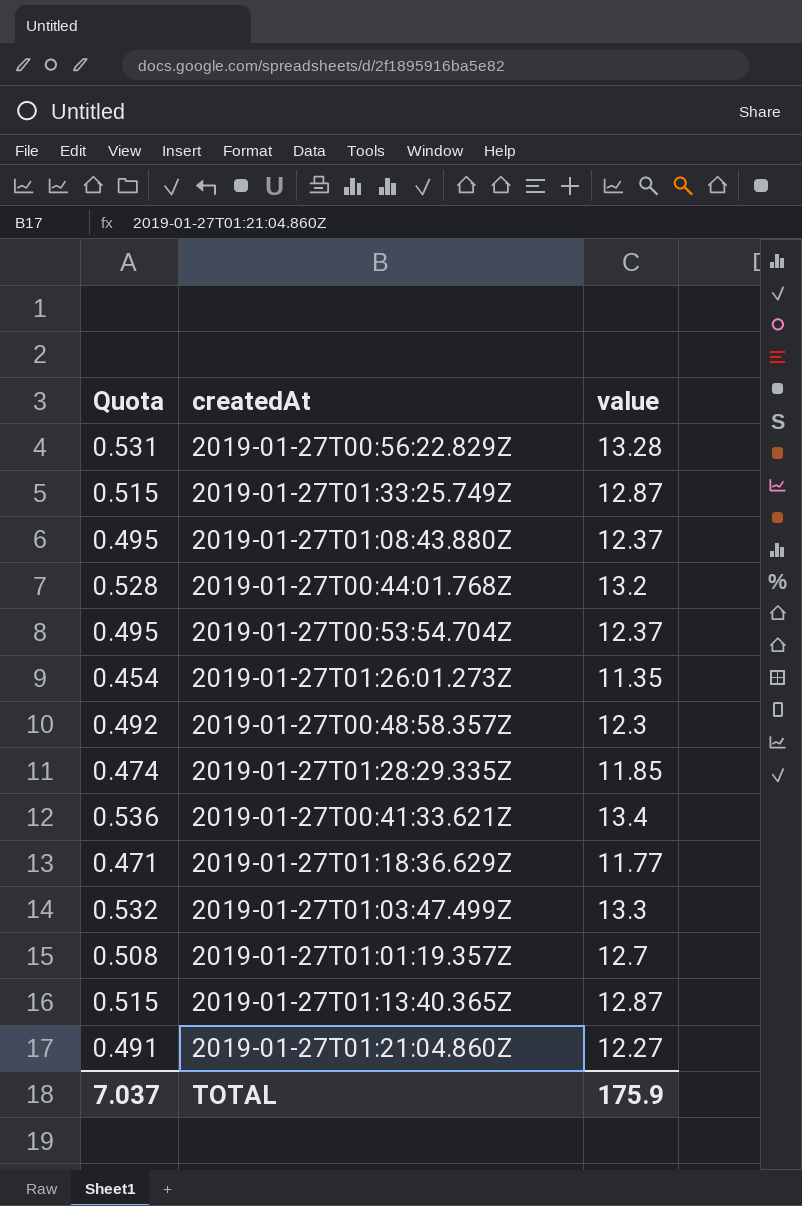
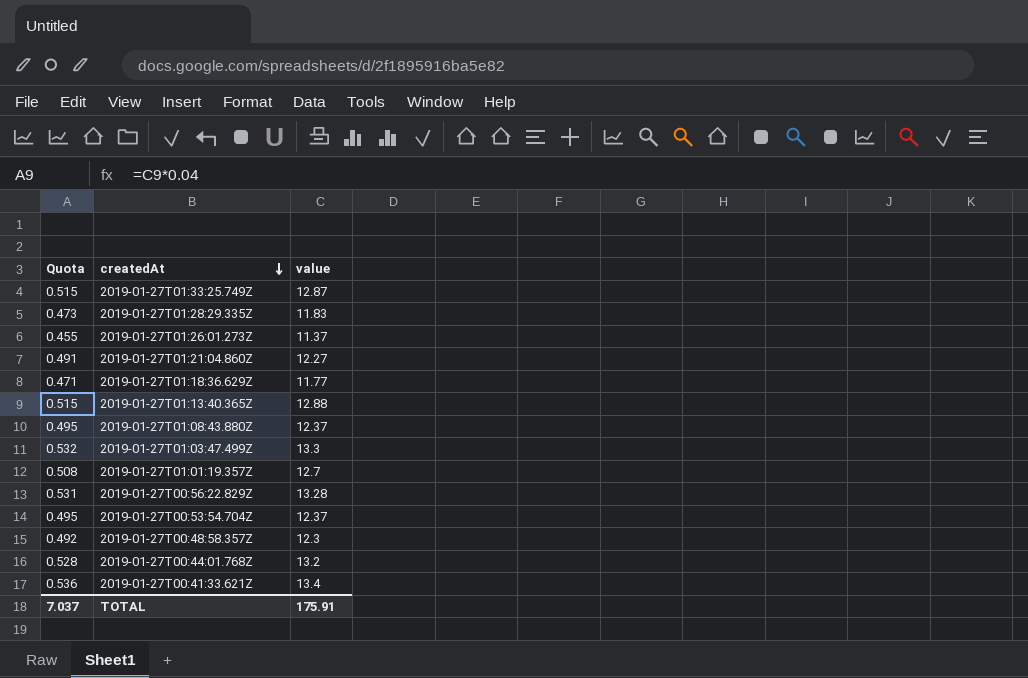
row order: none -> createdAt descending
2019-01-27T01:28:29.335Z | Quota: 0.474 -> 0.473
2019-01-27T01:28:29.335Z | value: 11.85 -> 11.83
2019-01-27T01:26:01.273Z | Quota: 0.454 -> 0.455
2019-01-27T01:26:01.273Z | value: 11.35 -> 11.37
2019-01-27T01:13:40.365Z | value: 12.87 -> 12.88
TOTAL | value: 175.9 -> 175.91

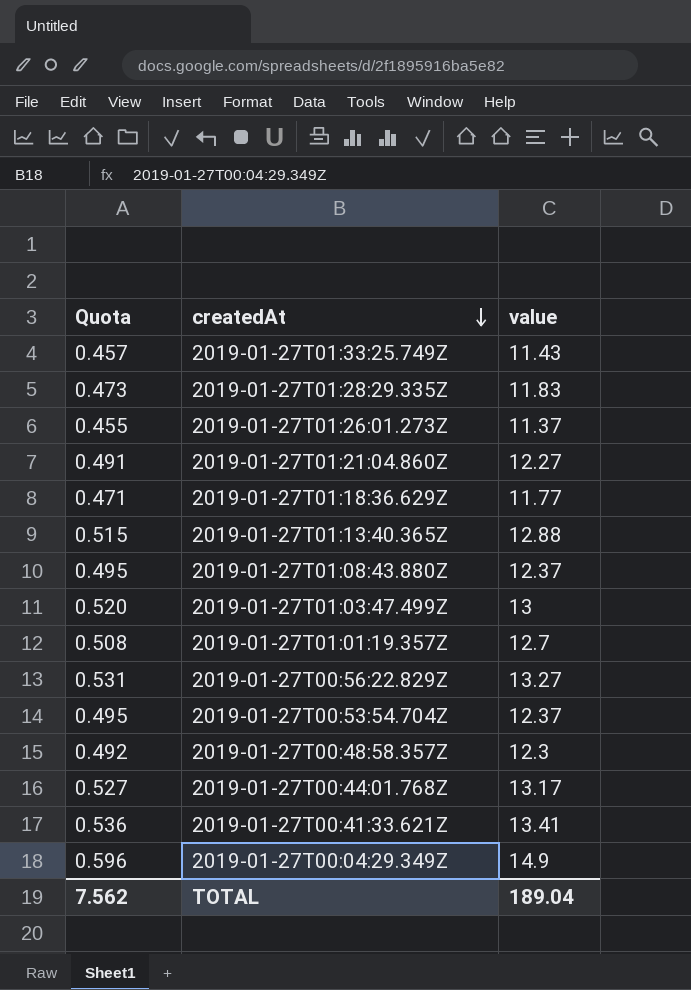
2019-01-27T01:33:25.749Z | Quota: 0.515 -> 0.457
2019-01-27T01:33:25.749Z | value: 12.87 -> 11.43
2019-01-27T01:03:47.499Z | Quota: 0.532 -> 0.520
2019-01-27T01:03:47.499Z | value: 13.3 -> 13
2019-01-27T00:56:22.829Z | value: 13.28 -> 13.27
2019-01-27T00:44:01.768Z | Quota: 0.528 -> 0.527
2019-01-27T00:44:01.768Z | value: 13.2 -> 13.17
2019-01-27T00:41:33.621Z | value: 13.4 -> 13.41
row 2019-01-27T00:04:29.349Z: none -> 0.596 | 14.9
TOTAL | Quota: 7.037 -> 7.562
TOTAL | value: 175.91 -> 189.04

